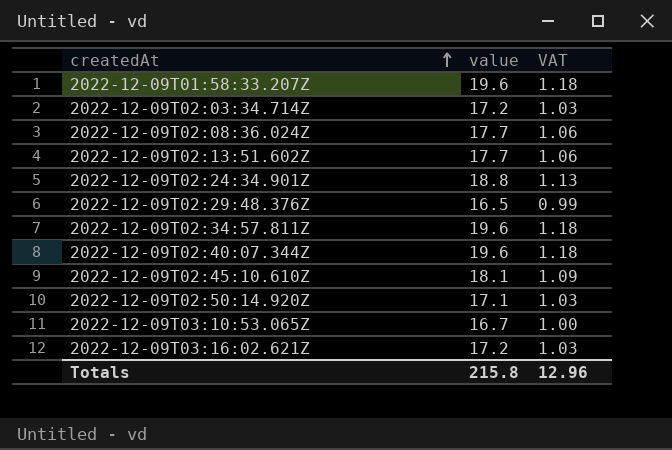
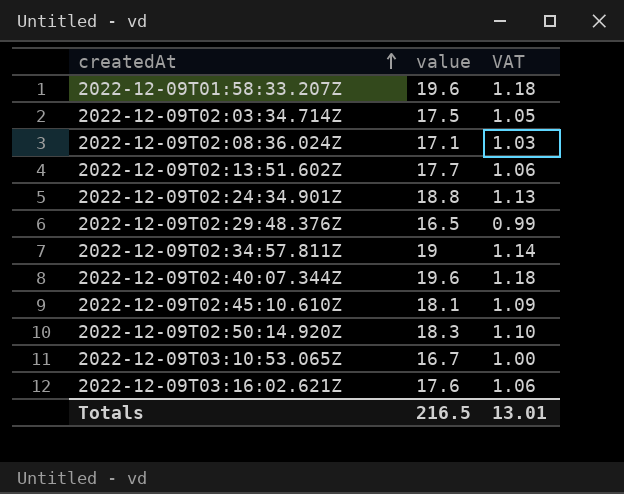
2022-12-09T02:03:34.714Z | value: 17.2 -> 17.5
2022-12-09T02:03:34.714Z | VAT: 1.03 -> 1.05
2022-12-09T02:08:36.024Z | value: 17.7 -> 17.1
2022-12-09T02:08:36.024Z | VAT: 1.06 -> 1.03
2022-12-09T02:34:57.811Z | value: 19.6 -> 19
2022-12-09T02:34:57.811Z | VAT: 1.18 -> 1.14
2022-12-09T02:50:14.920Z | value: 17.1 -> 18.3
2022-12-09T02:50:14.920Z | VAT: 1.03 -> 1.10
2022-12-09T03:16:02.621Z | value: 17.2 -> 17.6
2022-12-09T03:16:02.621Z | VAT: 1.03 -> 1.06
Totals | value: 215.8 -> 216.5
Totals | VAT: 12.96 -> 13.01

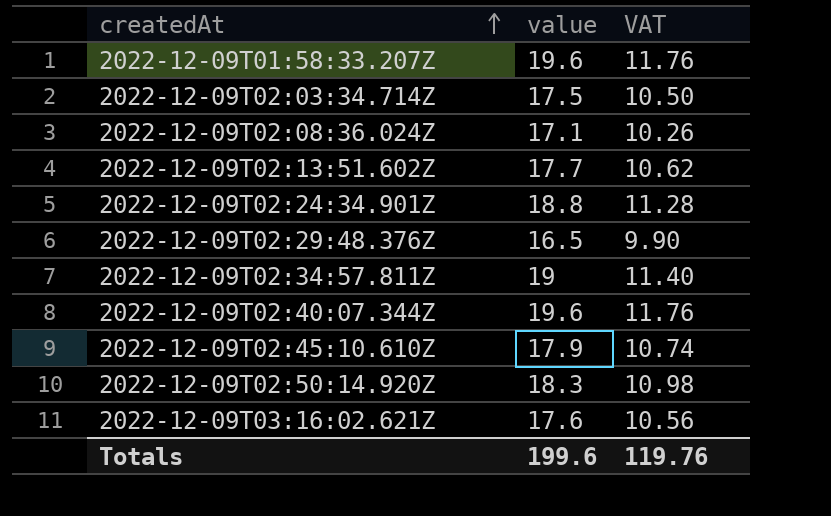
column VAT | formula: [value] * 0.06 -> [value] * 0.6
row 2022-12-09T03:10:53.065Z: 16.7 | 1.00 -> none
2022-12-09T02:45:10.610Z | value: 18.1 -> 17.9
Totals | value: 216.5 -> 199.6
Totals | VAT: 13.01 -> 119.76

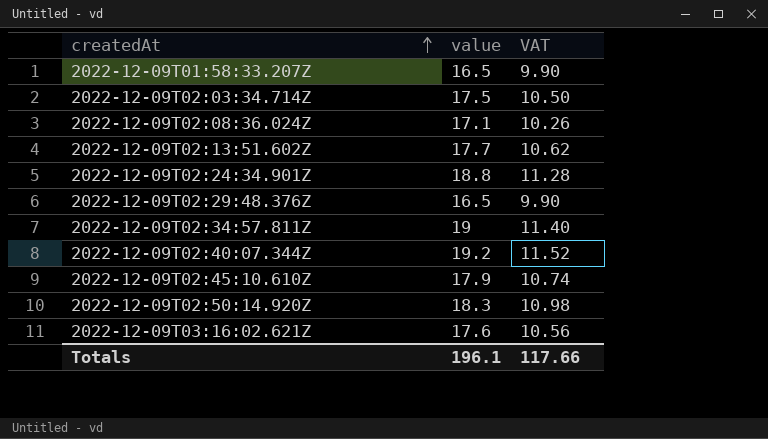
2022-12-09T01:58:33.207Z | value: 19.6 -> 16.5
2022-12-09T01:58:33.207Z | VAT: 11.76 -> 9.90
2022-12-09T02:40:07.344Z | value: 19.6 -> 19.2
2022-12-09T02:40:07.344Z | VAT: 11.76 -> 11.52
Totals | value: 199.6 -> 196.1
Totals | VAT: 119.76 -> 117.66

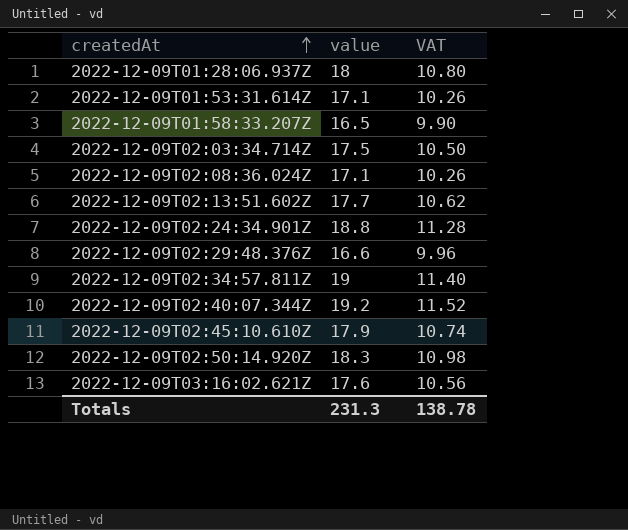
row 2022-12-09T01:28:06.937Z: none -> 18 | 10.80
row 2022-12-09T01:53:31.614Z: none -> 17.1 | 10.26
2022-12-09T02:29:48.376Z | value: 16.5 -> 16.6
2022-12-09T02:29:48.376Z | VAT: 9.90 -> 9.96
Totals | value: 196.1 -> 231.3
Totals | VAT: 117.66 -> 138.78

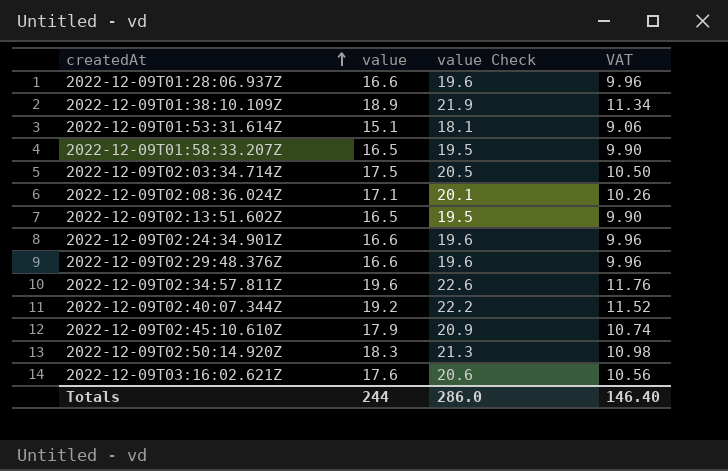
column value Check | formula: none -> [value] + 3
2022-12-09T01:28:06.937Z | value: 18 -> 16.6
2022-12-09T01:28:06.937Z | VAT: 10.80 -> 9.96
row 2022-12-09T01:38:10.109Z: none -> 18.9 | 21.9 | 11.34
2022-12-09T01:53:31.614Z | value: 17.1 -> 15.1
2022-12-09T01:53:31.614Z | VAT: 10.26 -> 9.06
2022-12-09T02:13:51.602Z | value: 17.7 -> 16.5
2022-12-09T02:13:51.602Z | VAT: 10.62 -> 9.90
2022-12-09T02:24:34.901Z | value: 18.8 -> 16.6
2022-12-09T02:24:34.901Z | VAT: 11.28 -> 9.96
2022-12-09T02:34:57.811Z | value: 19 -> 19.6
2022-12-09T02:34:57.811Z | VAT: 11.40 -> 11.76
Totals | value: 231.3 -> 244
Totals | VAT: 138.78 -> 146.40

